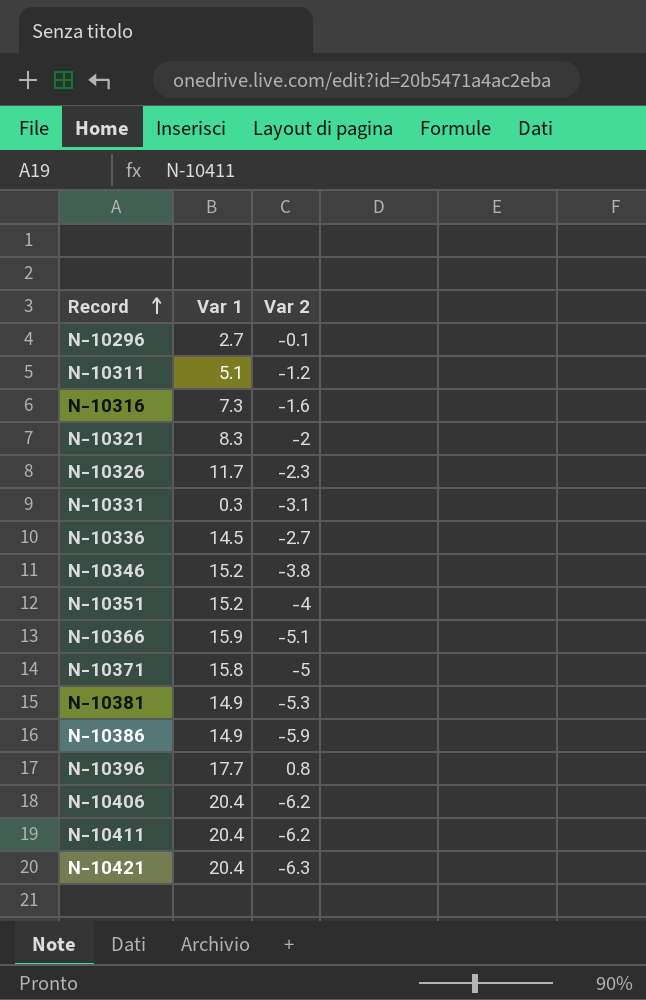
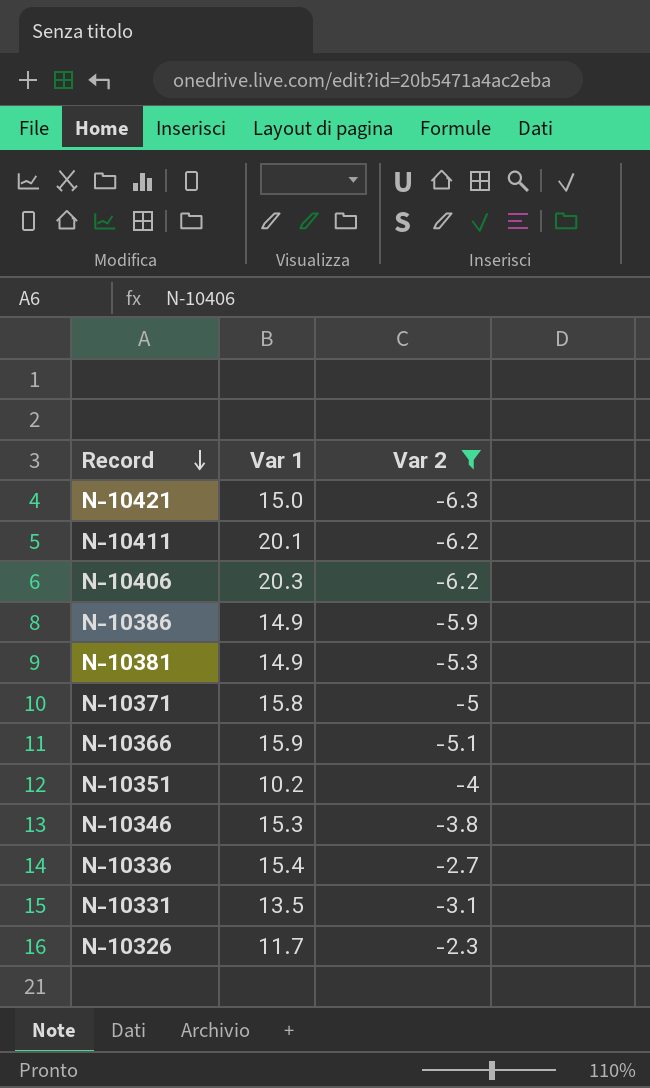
filter: none -> Var 2 <= -2.3
row order: Record ascending -> Record descending
N-10421 | Var 1: 20.4 -> 15.0
N-10411 | Var 1: 20.4 -> 20.1
N-10406 | Var 1: 20.4 -> 20.3
N-10351 | Var 1: 15.2 -> 10.2
N-10346 | Var 1: 15.2 -> 15.3
N-10336 | Var 1: 14.5 -> 15.4
N-10331 | Var 1: 0.3 -> 13.5

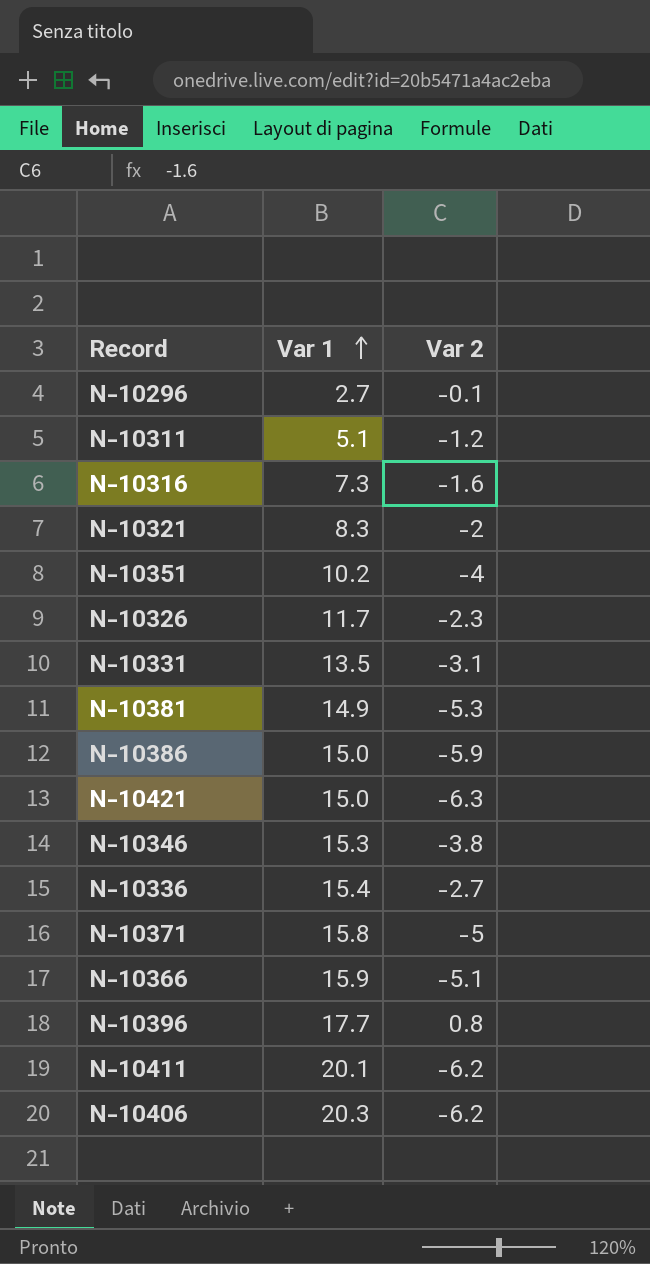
filter: Var 2 <= -2.3 -> none
row order: Record descending -> Var 1 ascending
N-10386 | Var 1: 14.9 -> 15.0

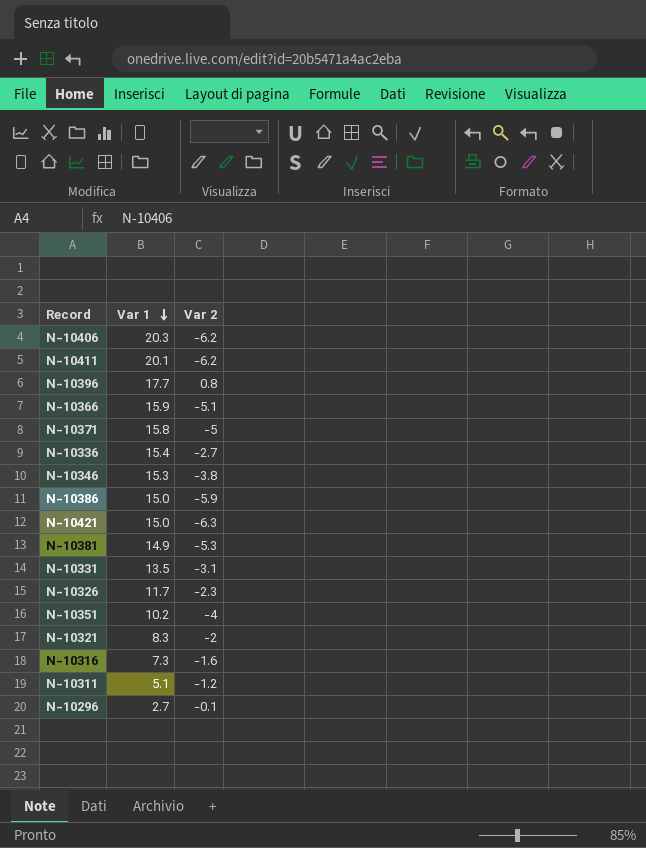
row order: Var 1 ascending -> Var 1 descending

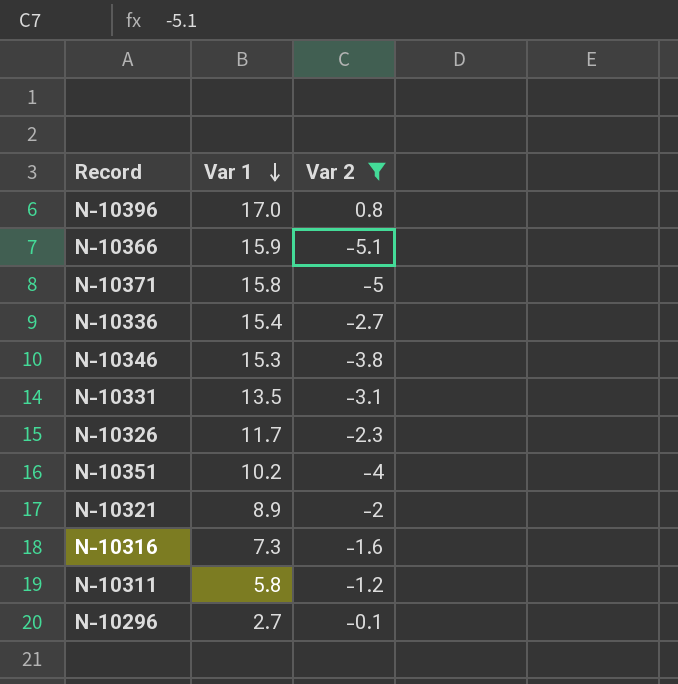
filter: none -> Var 2 >= -5.1
N-10396 | Var 1: 17.7 -> 17.0
N-10321 | Var 1: 8.3 -> 8.9
N-10311 | Var 1: 5.1 -> 5.8

